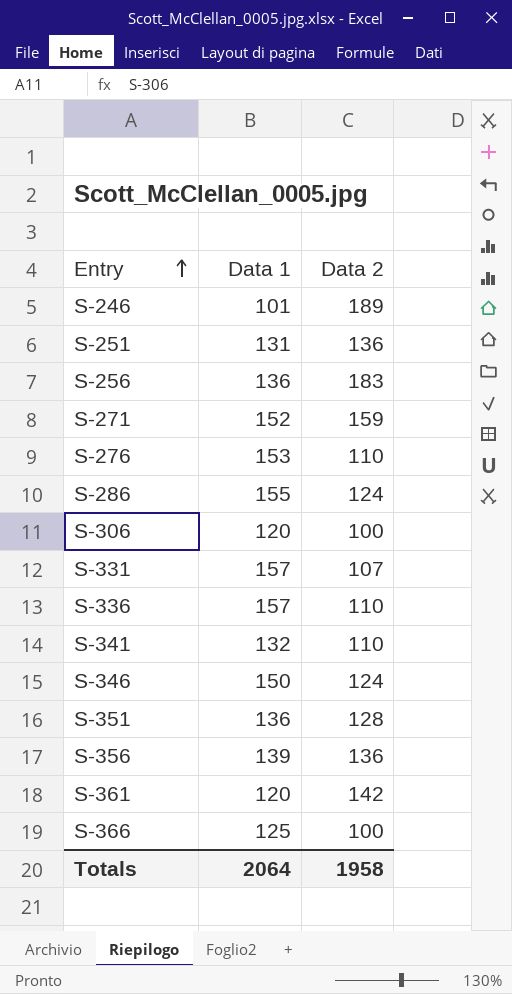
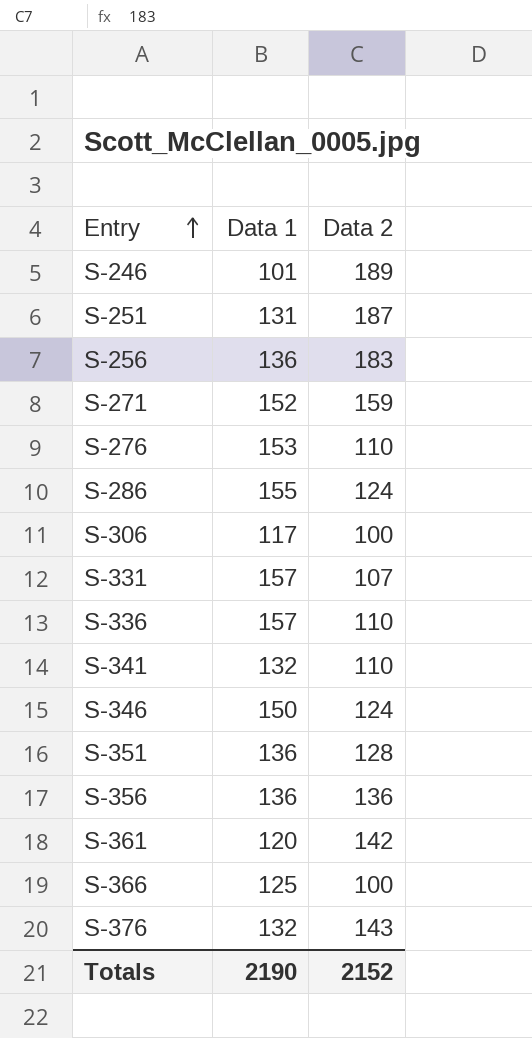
S-251 | Data 2: 136 -> 187
S-306 | Data 1: 120 -> 117
S-356 | Data 1: 139 -> 136
row S-376: none -> 132 | 143
Totals | Data 1: 2064 -> 2190
Totals | Data 2: 1958 -> 2152

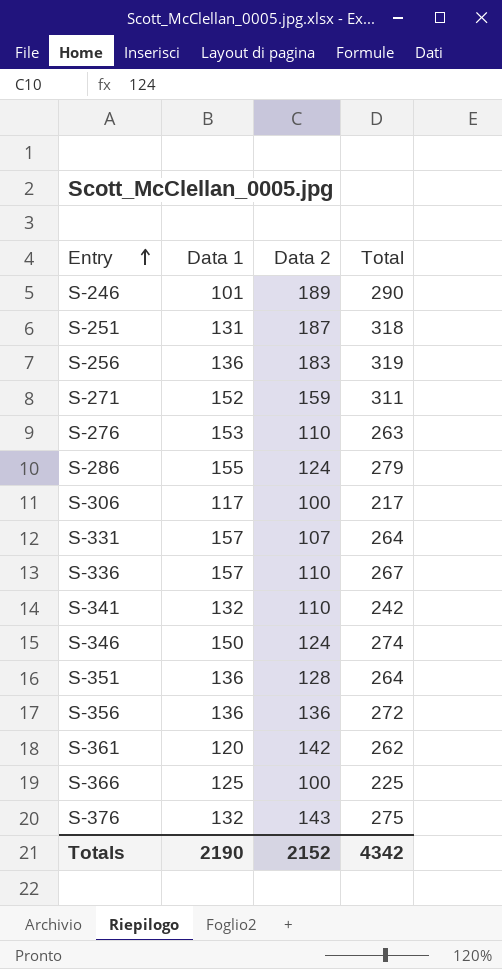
column Total | formula: none -> [Data 1] + [Data 2]

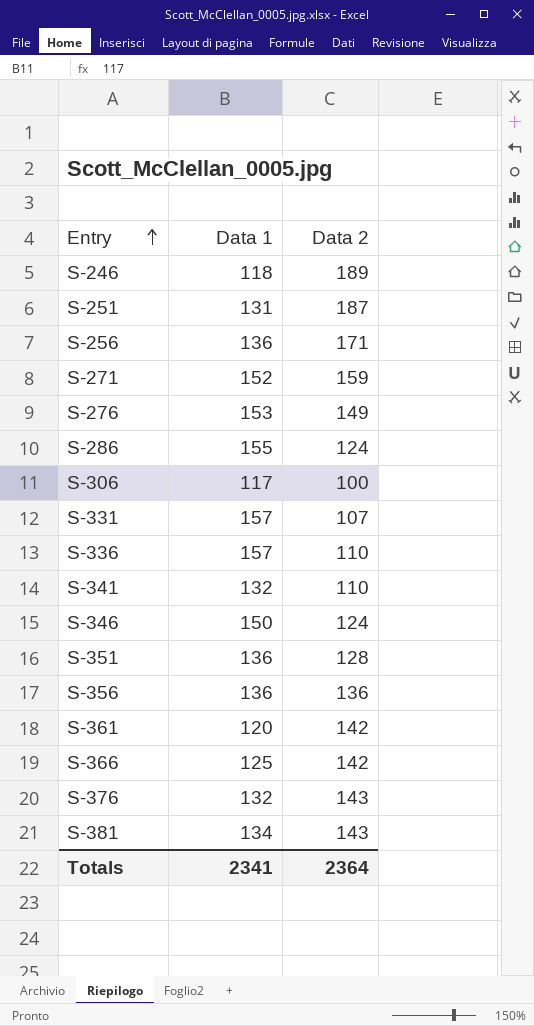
column Total | formula: [Data 1] + [Data 2] -> none
S-246 | Data 1: 101 -> 118
S-256 | Data 2: 183 -> 171
S-276 | Data 2: 110 -> 149
S-366 | Data 2: 100 -> 142
row S-381: none -> 134 | 143
Totals | Data 1: 2190 -> 2341
Totals | Data 2: 2152 -> 2364

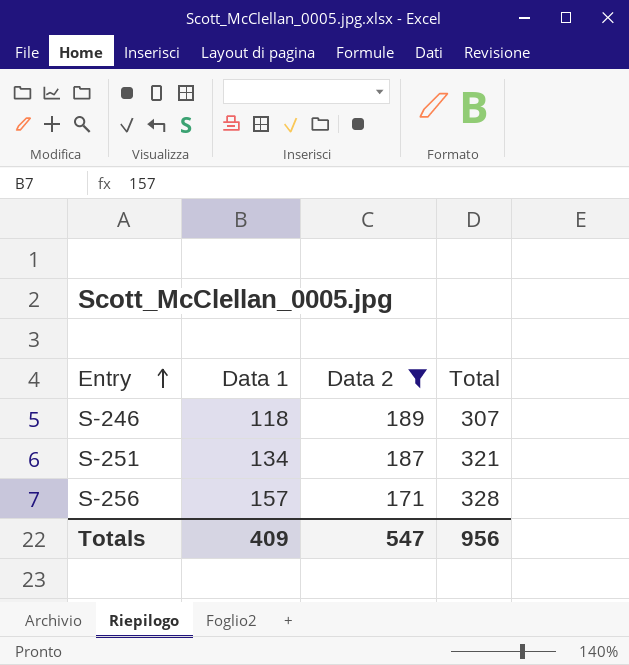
filter: none -> Data 2 >= 171
column Total | formula: none -> [Data 1] + [Data 2]
S-251 | Data 1: 131 -> 134
S-256 | Data 1: 136 -> 157
Totals | Data 1: 2341 -> 409
Totals | Data 2: 2364 -> 547

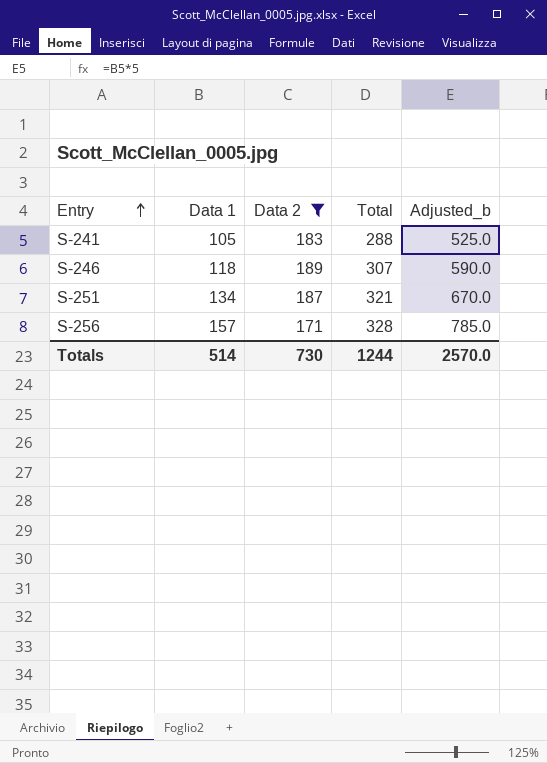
column Adjusted_b | formula: none -> [Data 1] * 5
row S-241: none -> 105 | 183 | 288 | 525.0
Totals | Data 1: 409 -> 514
Totals | Data 2: 547 -> 730
Totals | Total: 956 -> 1244

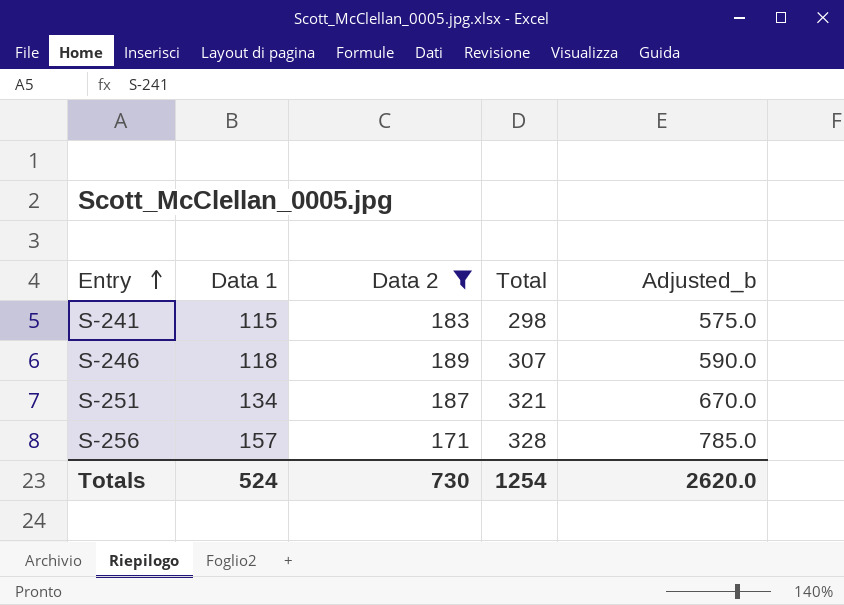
S-241 | Data 1: 105 -> 115
S-241 | Total: 288 -> 298
S-241 | Adjusted_b: 525.0 -> 575.0
Totals | Data 1: 514 -> 524
Totals | Total: 1244 -> 1254
Totals | Adjusted_b: 2570.0 -> 2620.0

